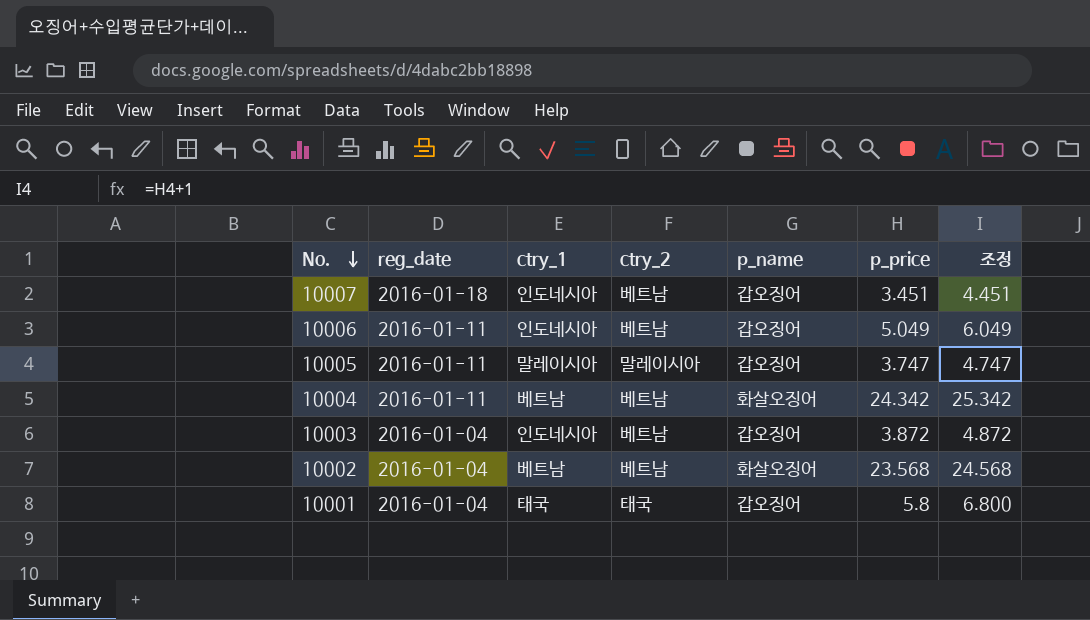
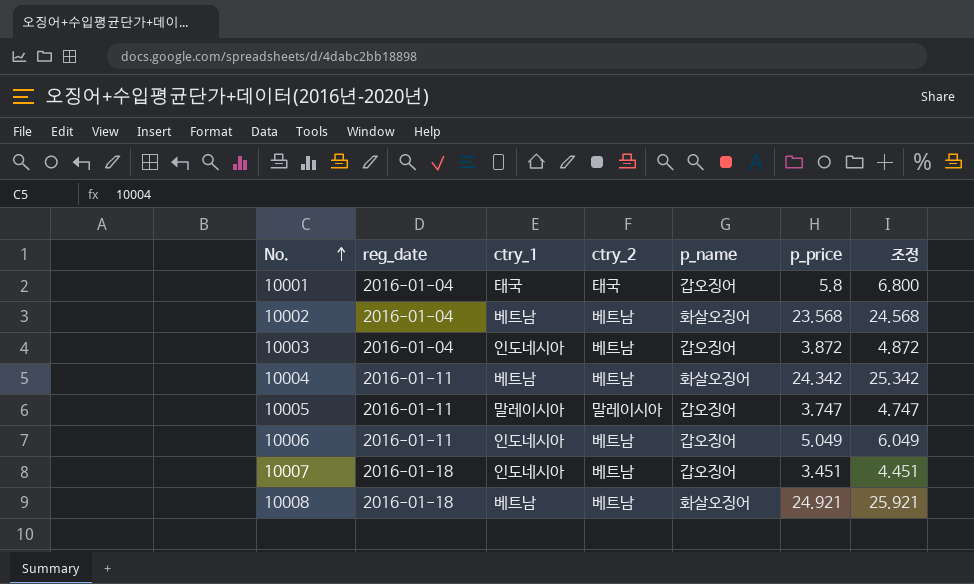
row order: No. descending -> No. ascending
row 10008: none -> 2016-01-18 | 베트남 | 베트남 | 화살오징어 | 24.921 | 25.921

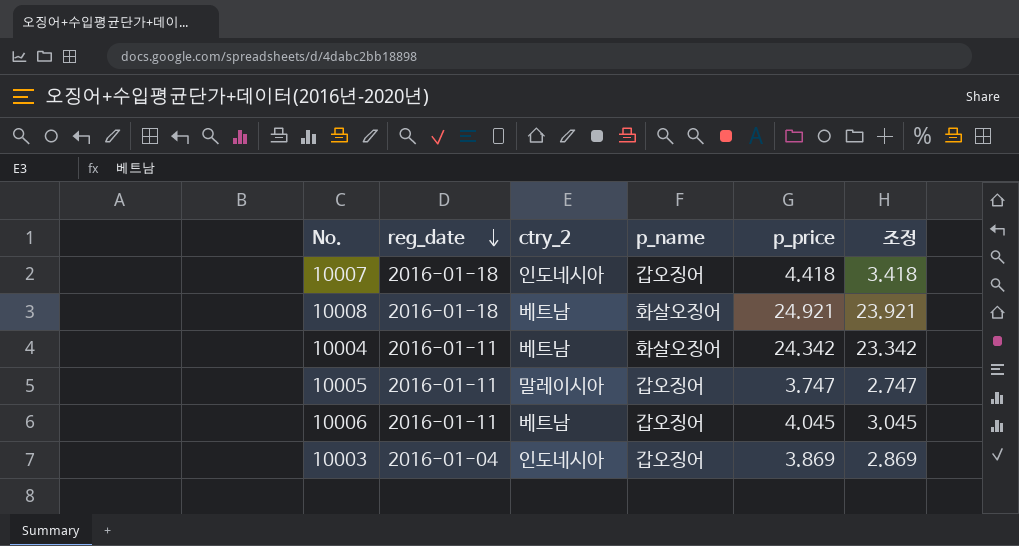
row order: No. ascending -> reg_date descending
column ctry_1 | position: 3 -> none
column 조정 | formula: [p_price] + 1 -> [p_price] - 1
row 10001: 2016-01-04 | 태국 | 태국 | 갑오징어 | 5.8 | 6.800 -> none
row 10002: 2016-01-04 | 베트남 | 베트남 | 화살오징어 | 23.568 | 24.568 -> none
10007 | ctry_2: 베트남 -> 인도네시아
10007 | p_price: 3.451 -> 4.418
10006 | p_price: 5.049 -> 4.045
10003 | ctry_2: 베트남 -> 인도네시아
10003 | p_price: 3.872 -> 3.869

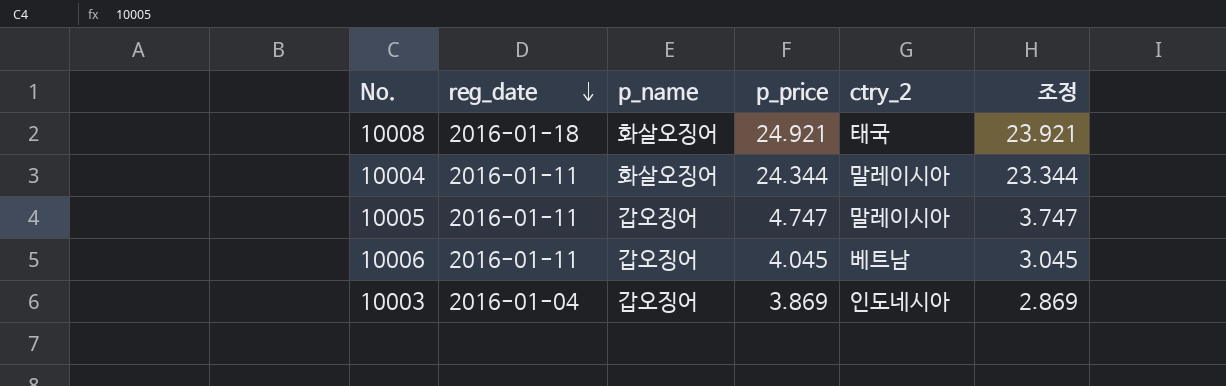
column ctry_2 | position: 3 -> 5
row 10007: 2016-01-18 | 인도네시아 | 갑오징어 | 4.418 | 3.418 -> none
10008 | ctry_2: 베트남 -> 태국
10004 | p_price: 24.342 -> 24.344
10004 | ctry_2: 베트남 -> 말레이시아
10004 | 조정: 23.342 -> 23.344
10005 | p_price: 3.747 -> 4.747
10005 | 조정: 2.747 -> 3.747

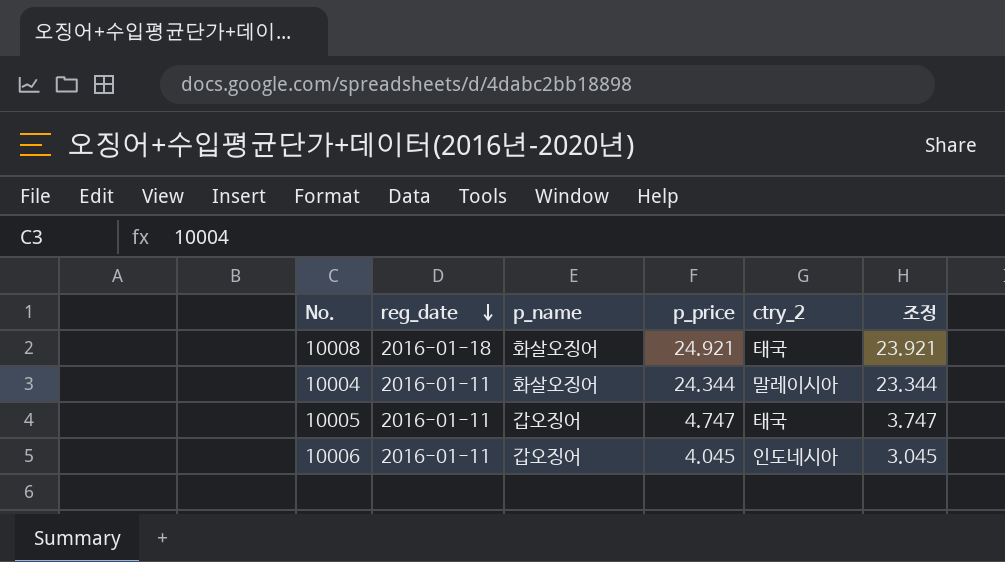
row 10003: 2016-01-04 | 갑오징어 | 3.869 | 인도네시아 | 2.869 -> none
10005 | ctry_2: 말레이시아 -> 태국
10006 | ctry_2: 베트남 -> 인도네시아

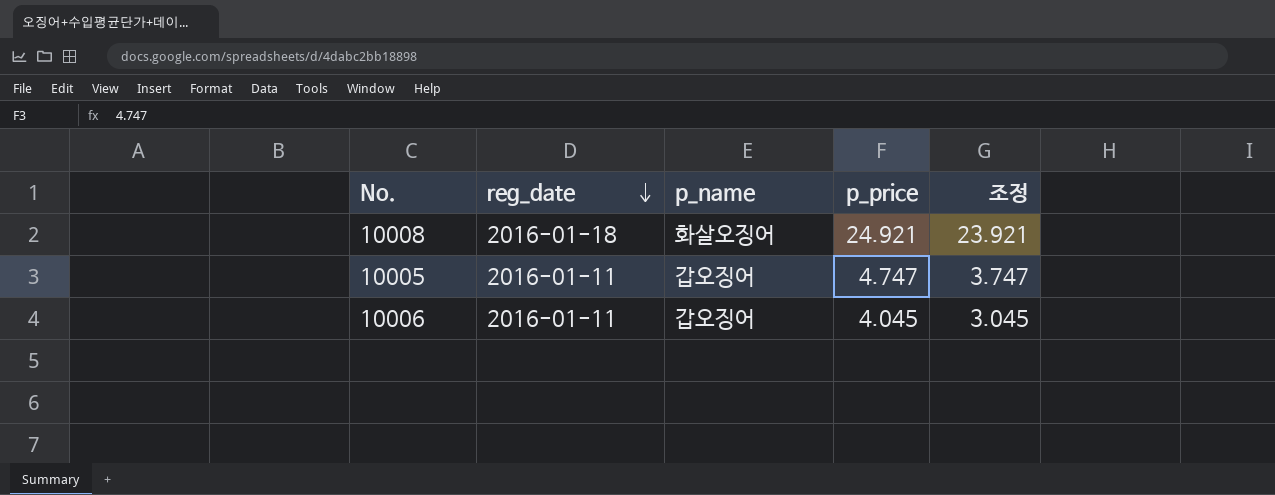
column ctry_2 | position: 5 -> none
row 10004: 2016-01-11 | 화살오징어 | 24.344 | 말레이시아 | 23.344 -> none

